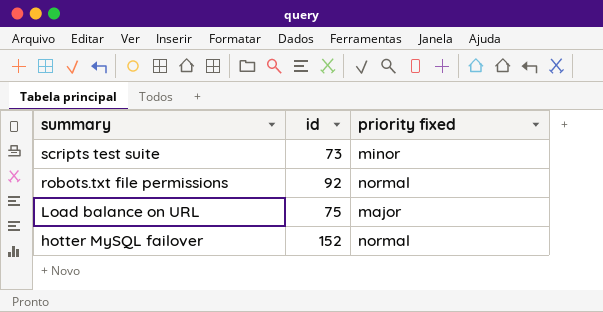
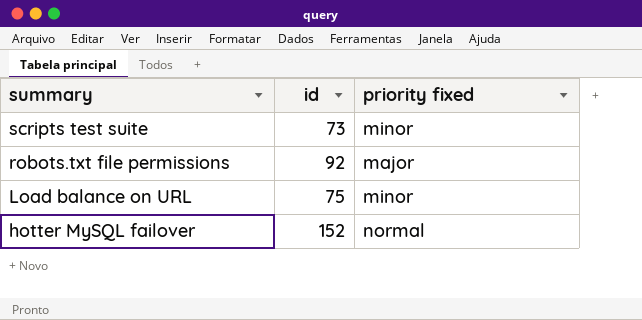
robots.txt file permissions | priority fixed: normal -> major
Load balance on URL | priority fixed: major -> minor

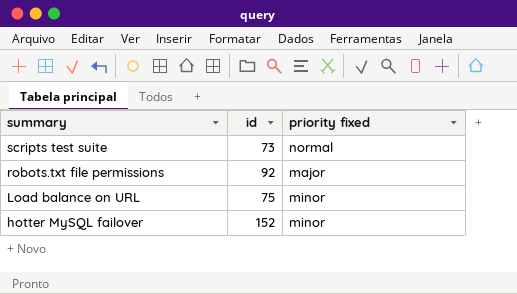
scripts test suite | priority fixed: minor -> normal
hotter MySQL failover | priority fixed: normal -> minor

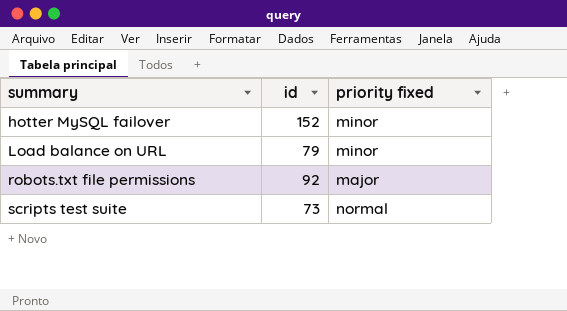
row order: summary descending -> summary ascending
Load balance on URL | id: 75 -> 79

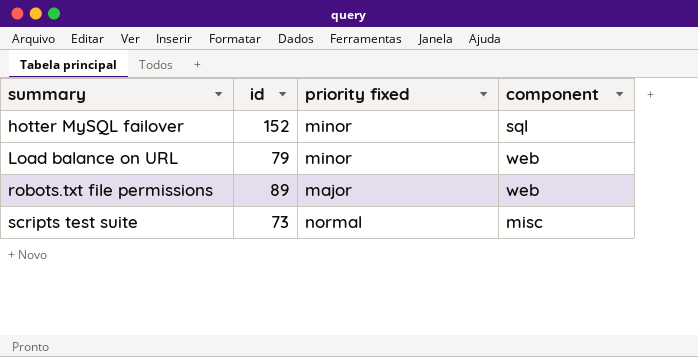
column component | position: none -> 4
robots.txt file permissions | id: 92 -> 89

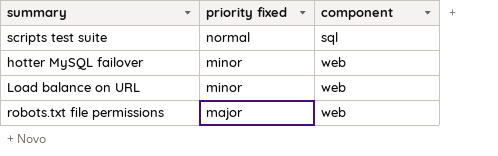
row order: summary ascending -> priority fixed descending
column id | position: 2 -> none
scripts test suite | component: misc -> sql
hotter MySQL failover | component: sql -> web

